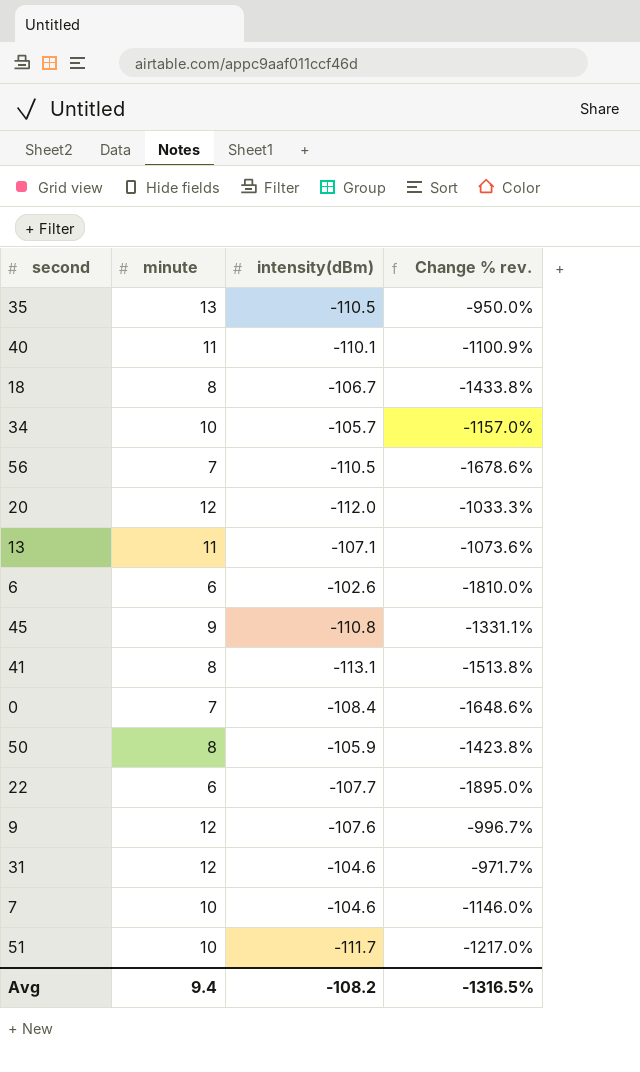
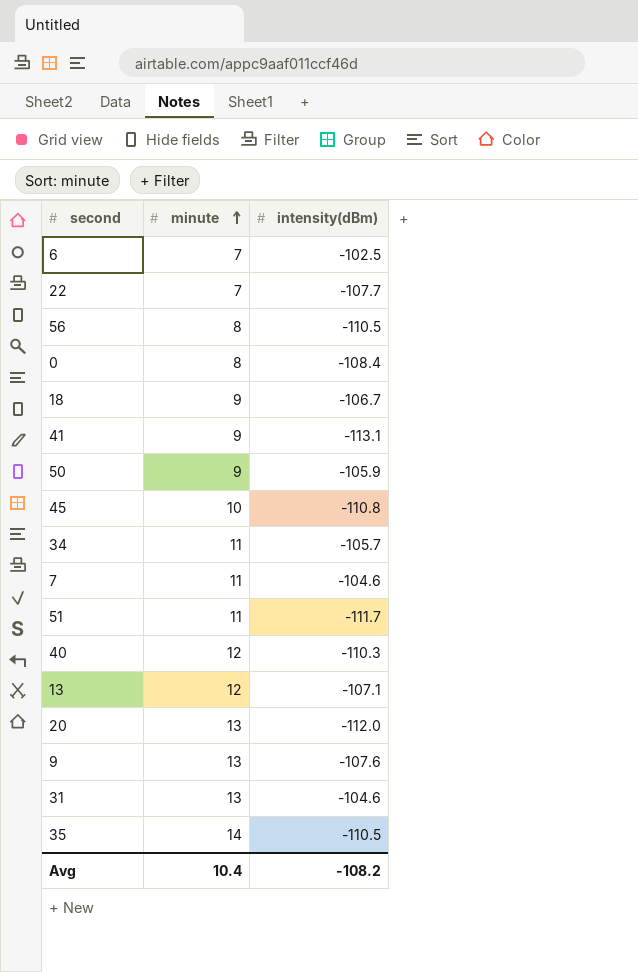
row order: none -> minute ascending
column Change % rev. | formula: ([intensity(dBm)] - [minute]) / [minute] -> none
6 | minute: 6 -> 7
6 | intensity(dBm): -102.6 -> -102.5
22 | minute: 6 -> 7
56 | minute: 7 -> 8
0 | minute: 7 -> 8
18 | minute: 8 -> 9
41 | minute: 8 -> 9
50 | minute: 8 -> 9
45 | minute: 9 -> 10
34 | minute: 10 -> 11
7 | minute: 10 -> 11
51 | minute: 10 -> 11
40 | minute: 11 -> 12
40 | intensity(dBm): -110.1 -> -110.3
13 | minute: 11 -> 12
20 | minute: 12 -> 13
9 | minute: 12 -> 13
31 | minute: 12 -> 13
35 | minute: 13 -> 14
Avg | minute: 9.4 -> 10.4

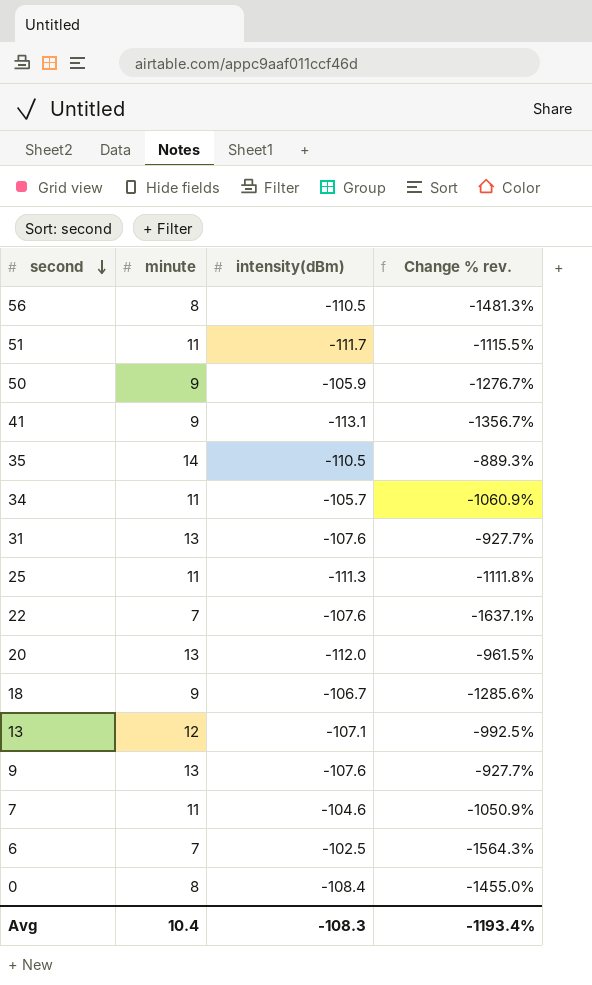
row order: minute ascending -> second descending
column Change % rev. | formula: none -> ([intensity(dBm)] - [minute]) / [minute]
row 45: 10 | -110.8 -> none
row 40: 12 | -110.3 -> none
31 | intensity(dBm): -104.6 -> -107.6
row 25: none -> 11 | -111.3 | -1111.8%
22 | intensity(dBm): -107.7 -> -107.6
Avg | intensity(dBm): -108.2 -> -108.3

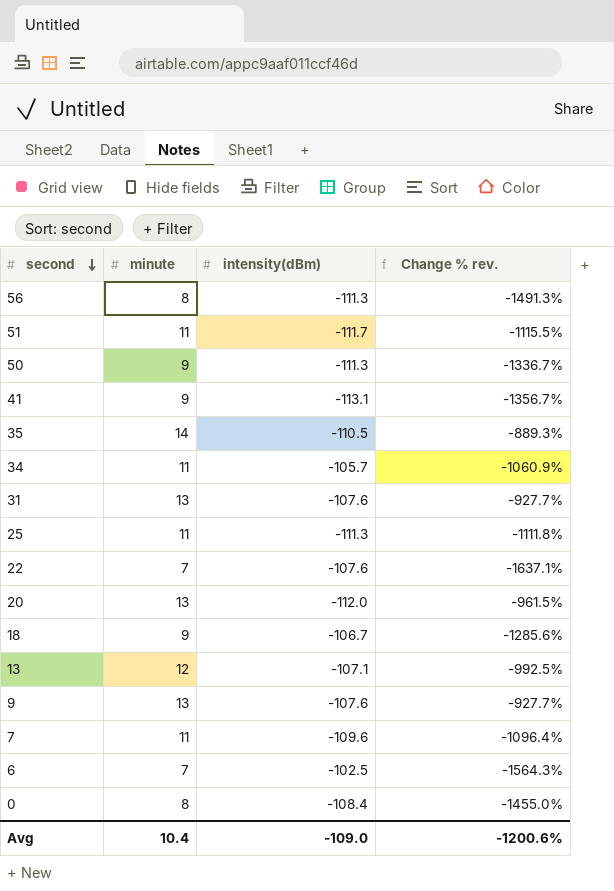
56 | intensity(dBm): -110.5 -> -111.3
56 | Change % rev.: -1481.3% -> -1491.3%
50 | intensity(dBm): -105.9 -> -111.3
50 | Change % rev.: -1276.7% -> -1336.7%
7 | intensity(dBm): -104.6 -> -109.6
7 | Change % rev.: -1050.9% -> -1096.4%
Avg | intensity(dBm): -108.3 -> -109.0
Avg | Change % rev.: -1193.4% -> -1200.6%

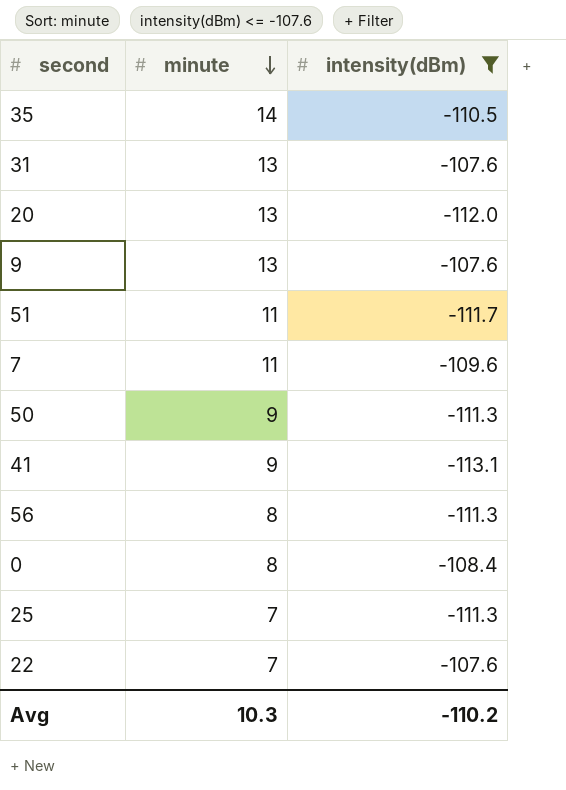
filter: none -> intensity(dBm) <= -107.6
row order: second descending -> minute descending
column Change % rev. | formula: ([intensity(dBm)] - [minute]) / [minute] -> none
25 | minute: 11 -> 7
Avg | minute: 10.4 -> 10.3
Avg | intensity(dBm): -109.0 -> -110.2

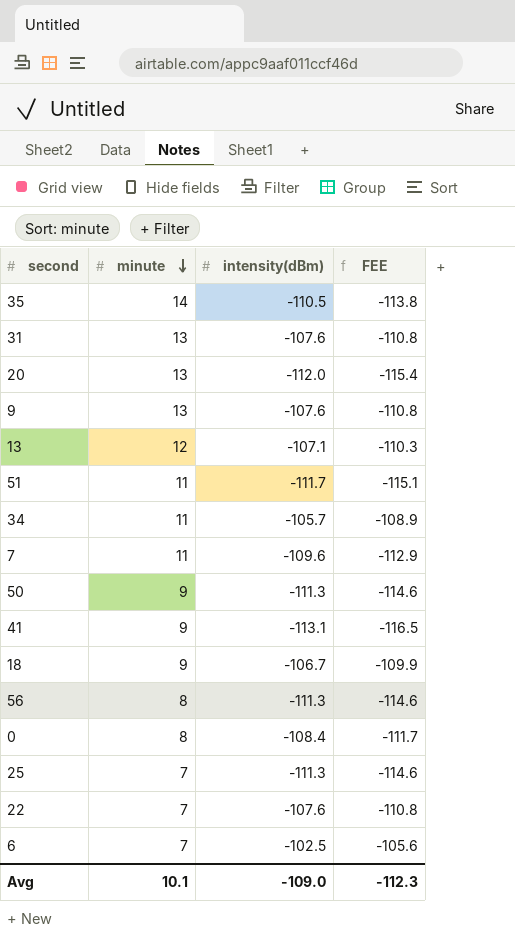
filter: intensity(dBm) <= -107.6 -> none
column FEE | formula: none -> [intensity(dBm)] * 1.03
Avg | minute: 10.3 -> 10.1
Avg | intensity(dBm): -110.2 -> -109.0

